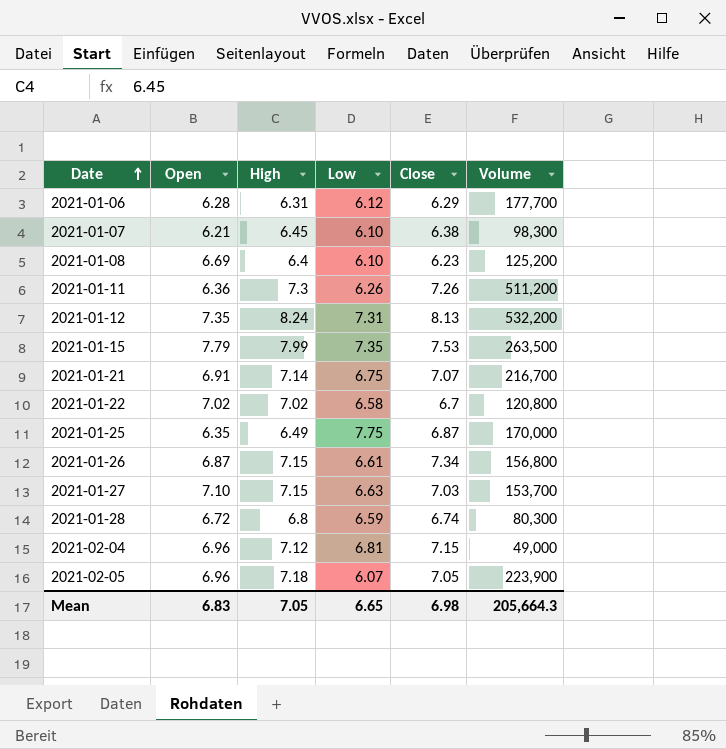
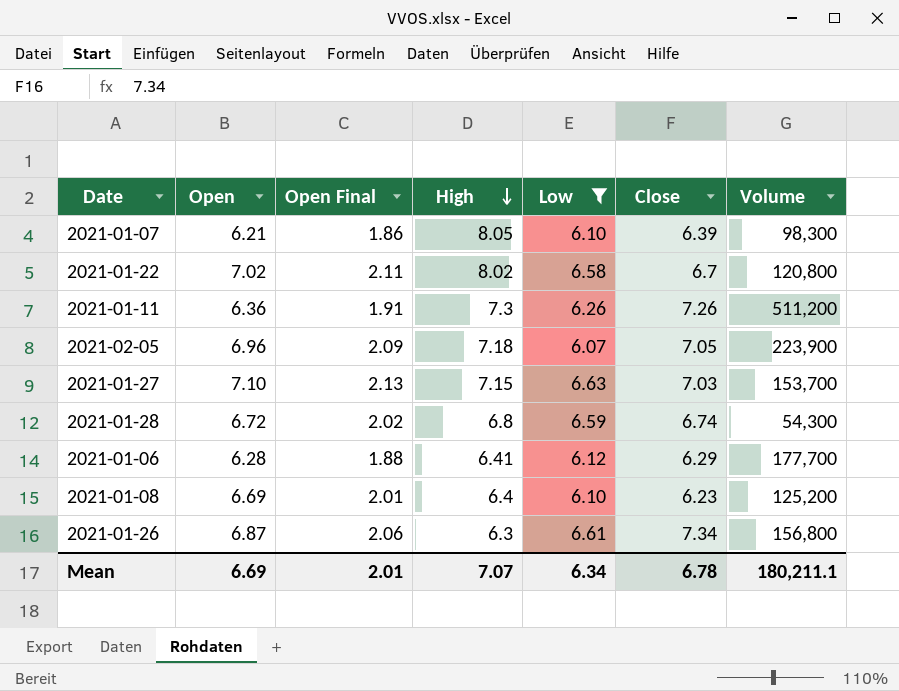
filter: none -> Low <= 6.63
row order: Date ascending -> High descending
column Open Final | formula: none -> [Open] * 0.3
2021-01-07 | High: 6.45 -> 8.05
2021-01-07 | Close: 6.38 -> 6.39
2021-01-22 | High: 7.02 -> 8.02
2021-01-28 | Volume: 80,300 -> 54,300
2021-01-06 | High: 6.31 -> 6.41
2021-01-26 | High: 7.15 -> 6.3
Mean | Open: 6.83 -> 6.69
Mean | High: 7.05 -> 7.07
Mean | Low: 6.65 -> 6.34
Mean | Close: 6.98 -> 6.78
Mean | Volume: 205,664.3 -> 180,211.1

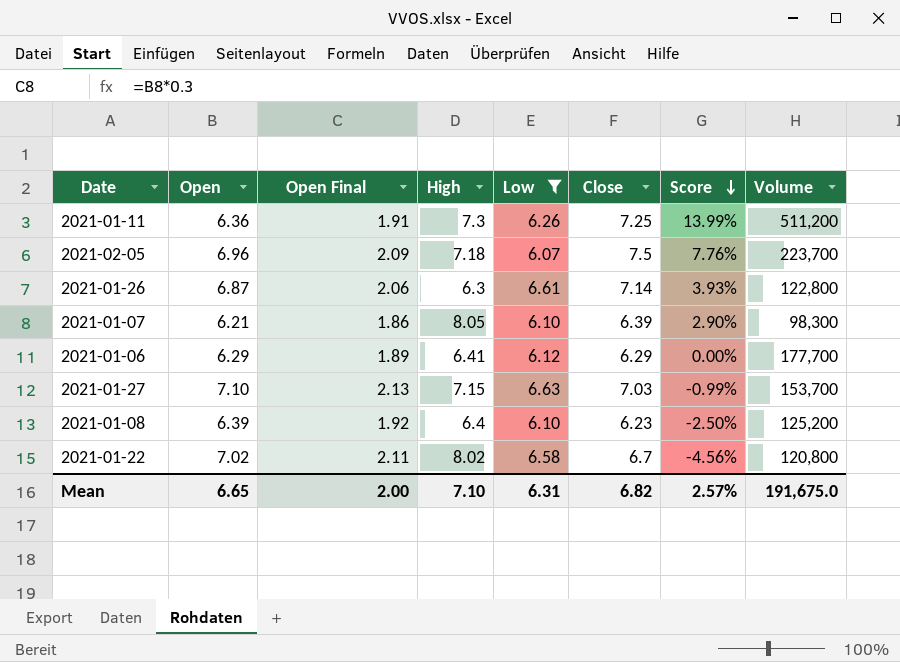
row order: High descending -> Score descending
column Score | formula: none -> ([Close] - [Open]) / [Open]
row 2021-01-28: 6.72 | 2.02 | 6.8 | 6.59 | 6.74 | 54,300 -> none
2021-01-11 | Close: 7.26 -> 7.25
2021-02-05 | Close: 7.05 -> 7.5
2021-02-05 | Volume: 223,900 -> 223,700
2021-01-26 | Close: 7.34 -> 7.14
2021-01-26 | Volume: 156,800 -> 122,800
2021-01-06 | Open: 6.28 -> 6.29
2021-01-06 | Open Final: 1.88 -> 1.89
2021-01-08 | Open: 6.69 -> 6.39
2021-01-08 | Open Final: 2.01 -> 1.92
Mean | Open: 6.69 -> 6.65
Mean | Open Final: 2.01 -> 2.00
Mean | High: 7.07 -> 7.10
Mean | Low: 6.34 -> 6.31
Mean | Close: 6.78 -> 6.82
Mean | Volume: 180,211.1 -> 191,675.0

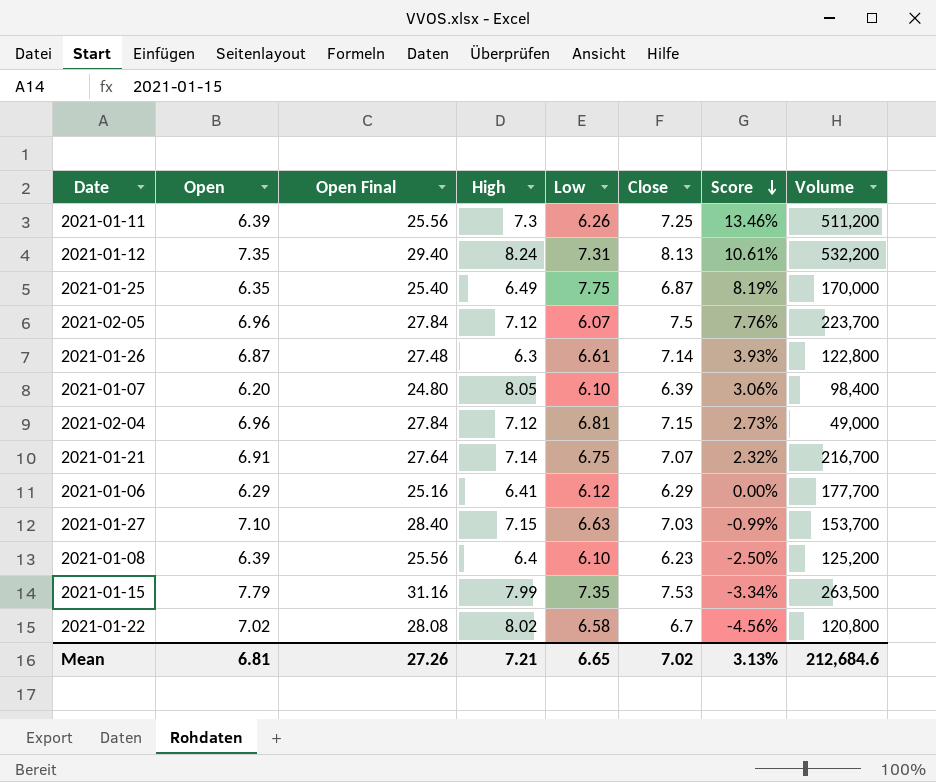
filter: Low <= 6.63 -> none
column Open Final | formula: [Open] * 0.3 -> [Open] * 4
2021-01-11 | Open: 6.36 -> 6.39
2021-01-11 | Score: 13.99% -> 13.46%
2021-02-05 | High: 7.18 -> 7.12
2021-01-07 | Open: 6.21 -> 6.20
2021-01-07 | Score: 2.90% -> 3.06%
2021-01-07 | Volume: 98,300 -> 98,400
Mean | Open: 6.65 -> 6.81
Mean | Open Final: 2.00 -> 27.26
Mean | High: 7.10 -> 7.21
Mean | Low: 6.31 -> 6.65
Mean | Close: 6.82 -> 7.02
Mean | Score: 2.57% -> 3.13%
Mean | Volume: 191,675.0 -> 212,684.6

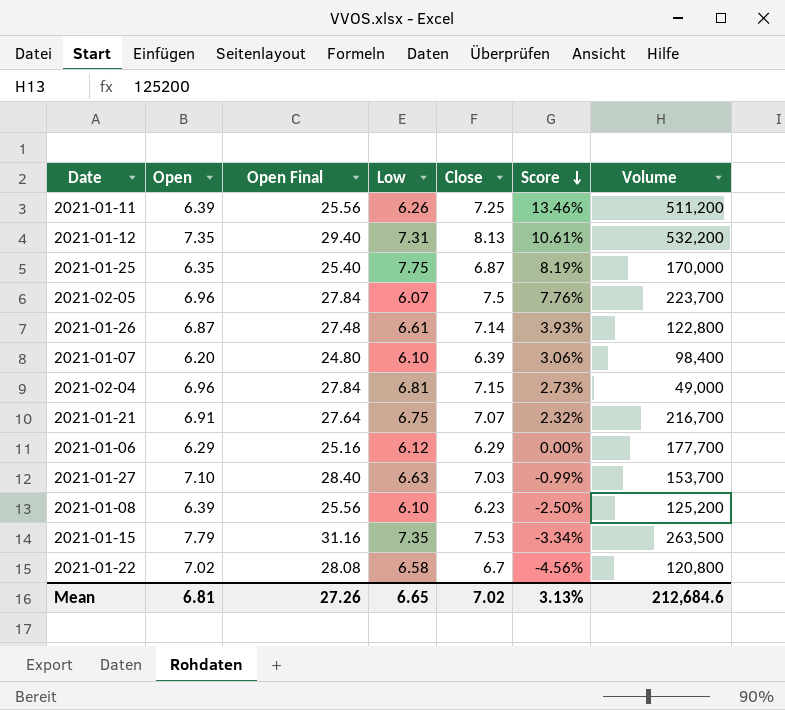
column High | position: 4 -> none

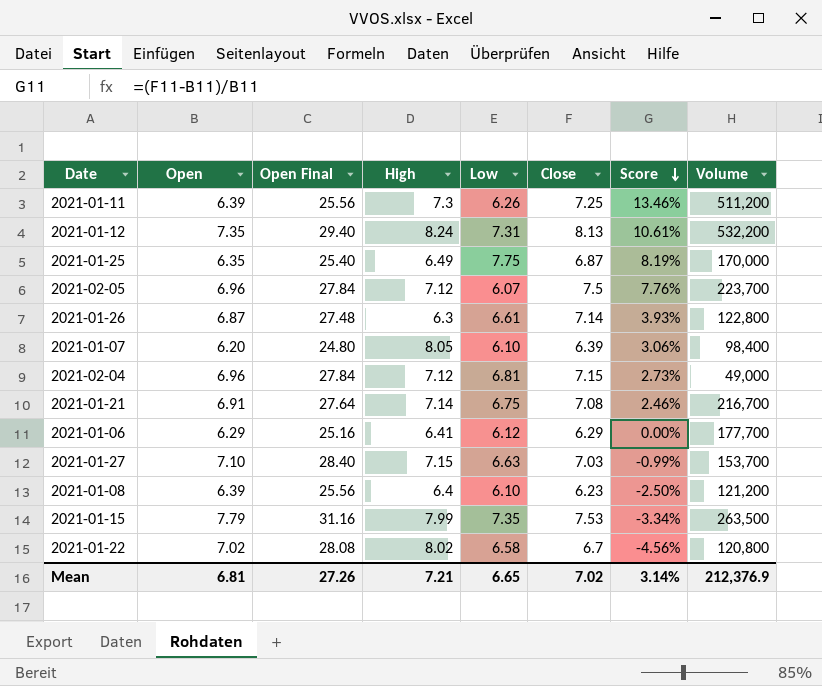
column High | position: none -> 4
2021-01-21 | Close: 7.07 -> 7.08
2021-01-21 | Score: 2.32% -> 2.46%
2021-01-08 | Volume: 125,200 -> 121,200
Mean | Score: 3.13% -> 3.14%
Mean | Volume: 212,684.6 -> 212,376.9

